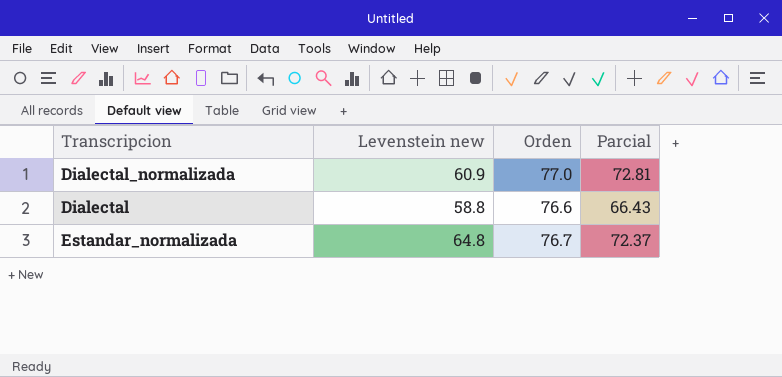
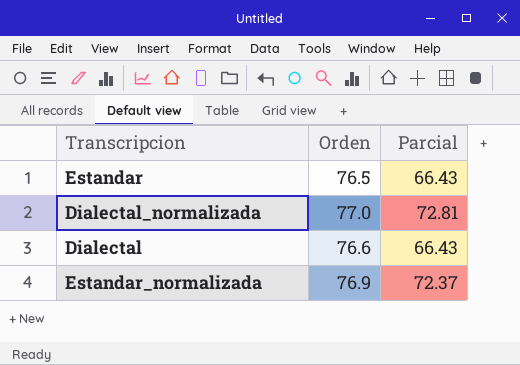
column Levenstein new | position: 2 -> none
row Estandar: none -> 76.5 | 66.43
Estandar_normalizada | Orden: 76.7 -> 76.9

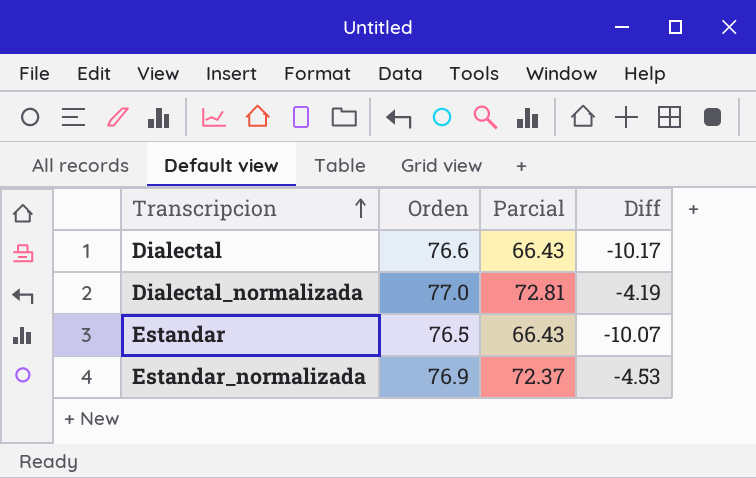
row order: none -> Transcripcion ascending
column Diff | formula: none -> [Parcial] - [Orden]

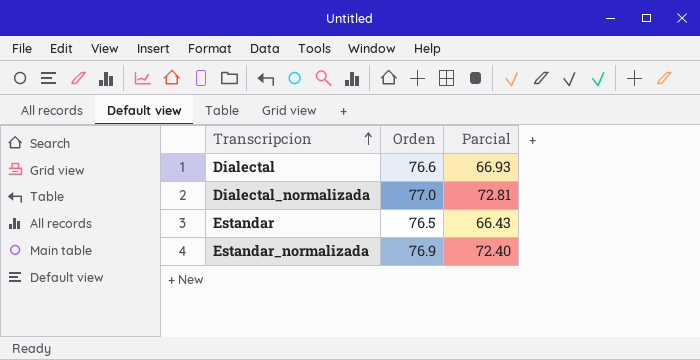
column Diff | formula: [Parcial] - [Orden] -> none
Dialectal | Parcial: 66.43 -> 66.93
Estandar_normalizada | Parcial: 72.37 -> 72.40

